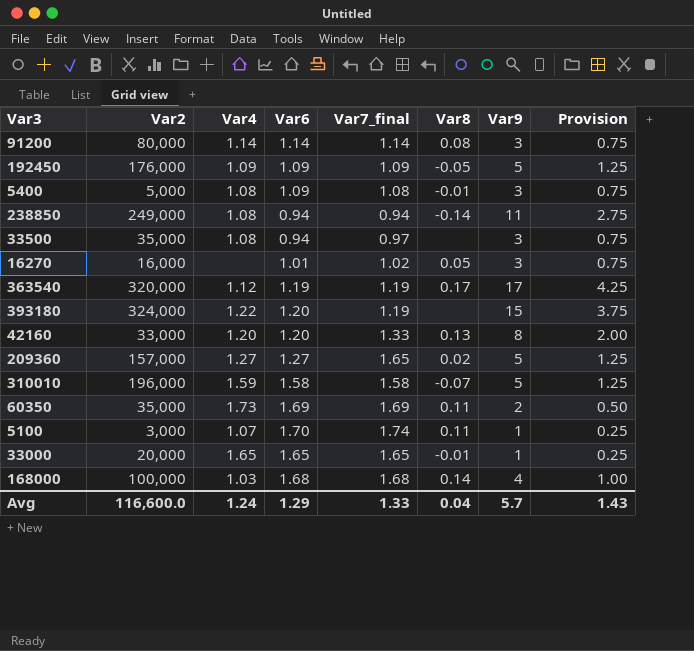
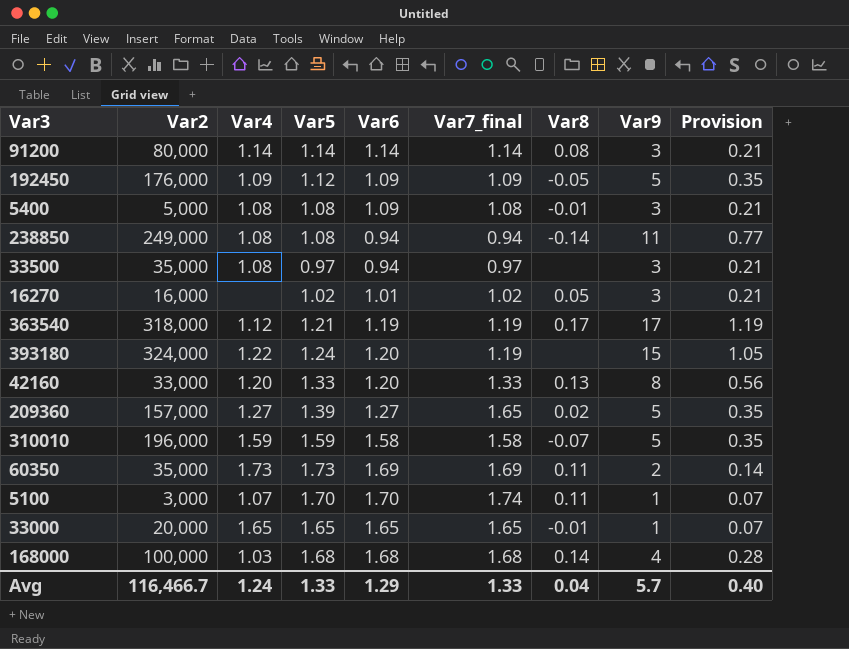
column Var5 | position: none -> 4
column Provision | formula: [Var9] * 0.25 -> [Var9] * 0.07
363540 | Var2: 320,000 -> 318,000
Avg | Var2: 116,600.0 -> 116,466.7
Avg | Provision: 1.43 -> 0.40

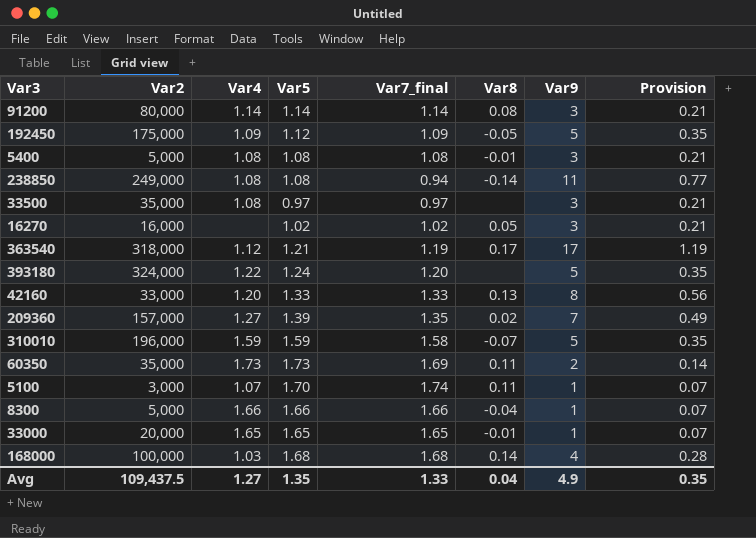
column Var6 | position: 5 -> none
192450 | Var2: 176,000 -> 175,000
393180 | Var7_final: 1.19 -> 1.20
393180 | Var9: 15 -> 5
393180 | Provision: 1.05 -> 0.35
209360 | Var7_final: 1.65 -> 1.35
209360 | Var9: 5 -> 7
209360 | Provision: 0.35 -> 0.49
row 8300: none -> 5,000 | 1.66 | 1.66 | 1.66 | -0.04 | 1 | 0.07
Avg | Var2: 116,466.7 -> 109,437.5
Avg | Var4: 1.24 -> 1.27
Avg | Var5: 1.33 -> 1.35
Avg | Var9: 5.7 -> 4.9
Avg | Provision: 0.40 -> 0.35

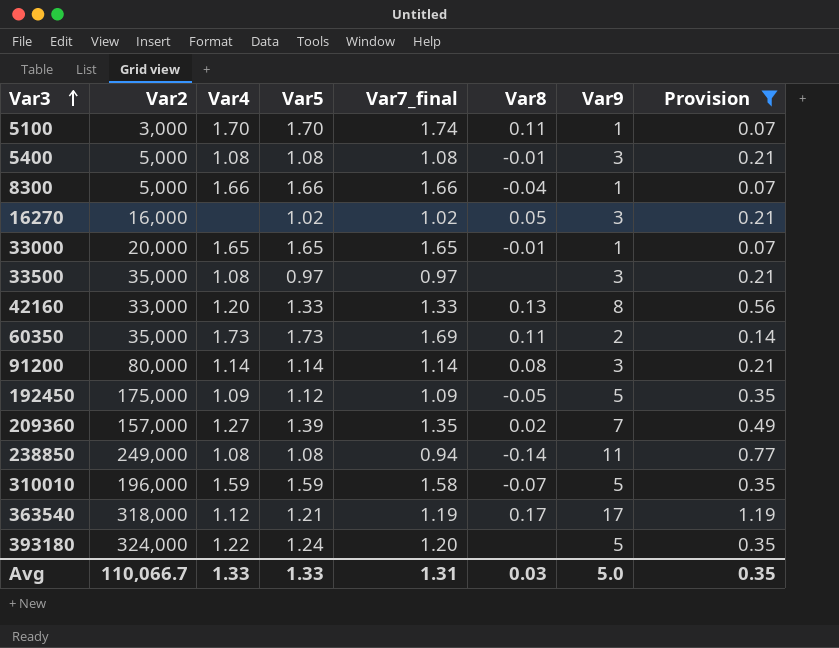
filter: none -> Provision != 0.28
row order: none -> Var3 ascending
5100 | Var4: 1.07 -> 1.70
Avg | Var2: 109,437.5 -> 110,066.7
Avg | Var4: 1.27 -> 1.33
Avg | Var5: 1.35 -> 1.33
Avg | Var7_final: 1.33 -> 1.31
Avg | Var8: 0.04 -> 0.03
Avg | Var9: 4.9 -> 5.0

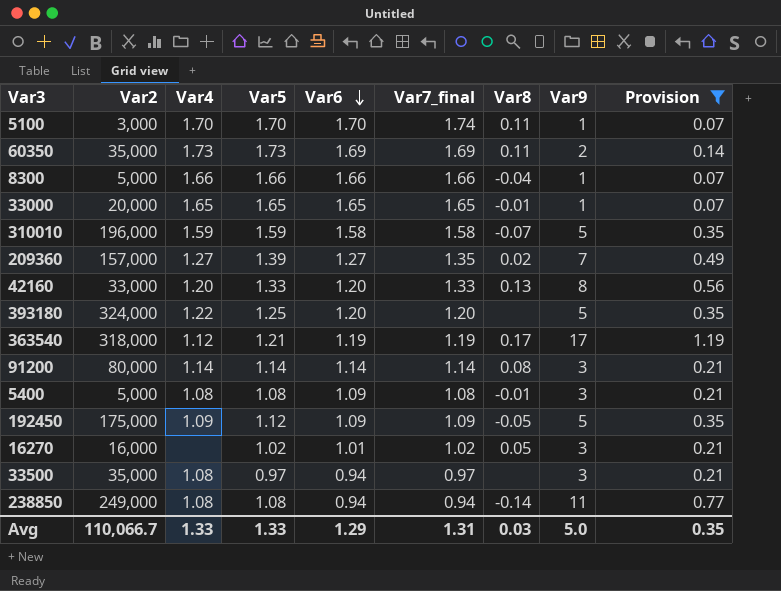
row order: Var3 ascending -> Var6 descending
column Var6 | position: none -> 5
393180 | Var5: 1.24 -> 1.25

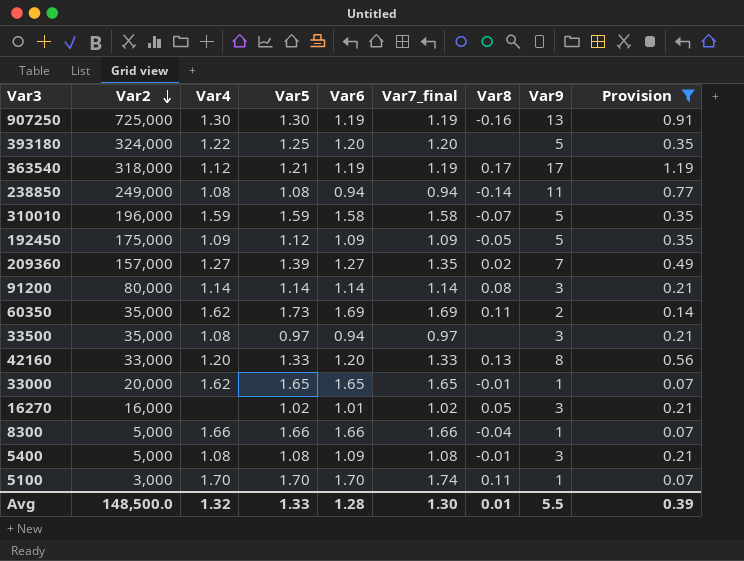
row order: Var6 descending -> Var2 descending
row 907250: none -> 725,000 | 1.30 | 1.30 | 1.19 | 1.19 | -0.16 | 13 | 0.91
60350 | Var4: 1.73 -> 1.62
33000 | Var4: 1.65 -> 1.62
Avg | Var2: 110,066.7 -> 148,500.0
Avg | Var4: 1.33 -> 1.32
Avg | Var6: 1.29 -> 1.28
Avg | Var7_final: 1.31 -> 1.30
Avg | Var8: 0.03 -> 0.01
Avg | Var9: 5.0 -> 5.5
Avg | Provision: 0.35 -> 0.39

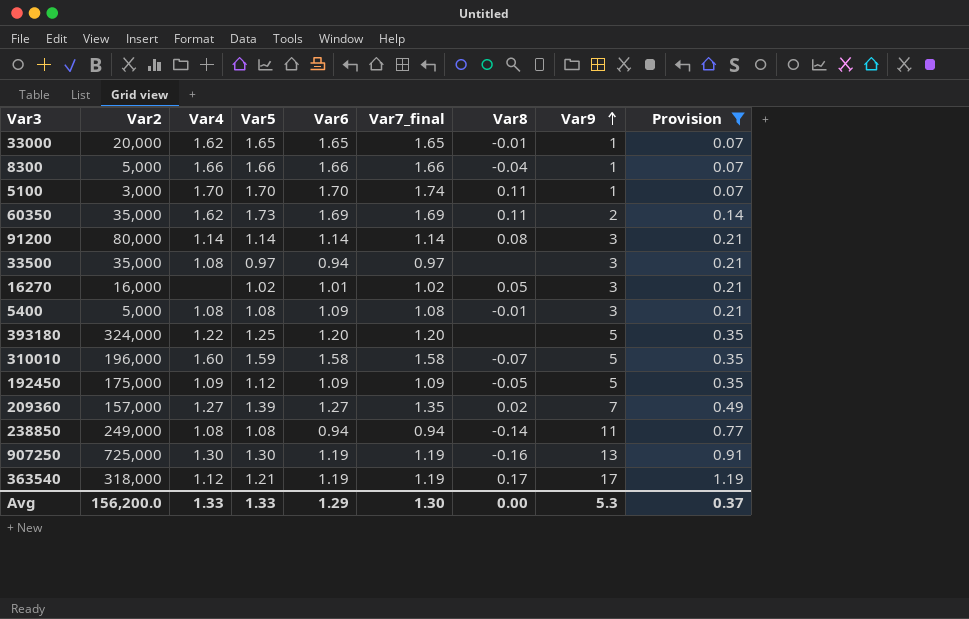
row order: Var2 descending -> Var9 ascending
row 42160: 33,000 | 1.20 | 1.33 | 1.20 | 1.33 | 0.13 | 8 | 0.56 -> none
310010 | Var4: 1.59 -> 1.60
Avg | Var2: 148,500.0 -> 156,200.0
Avg | Var4: 1.32 -> 1.33
Avg | Var6: 1.28 -> 1.29
Avg | Var8: 0.01 -> 0.00
Avg | Var9: 5.5 -> 5.3
Avg | Provision: 0.39 -> 0.37

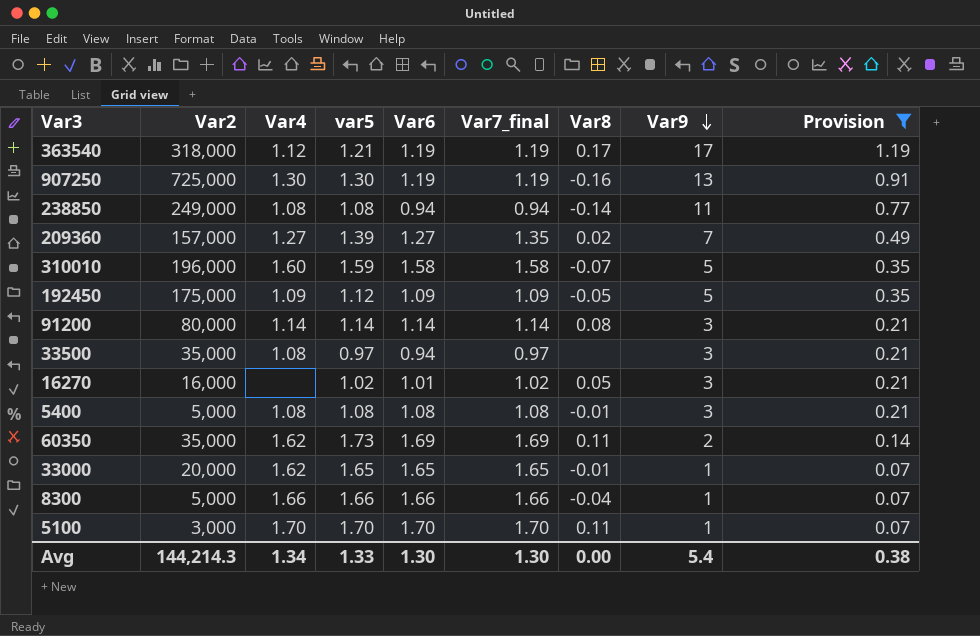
row order: Var9 ascending -> Var9 descending
column name: Var5 -> var5
row 393180: 324,000 | 1.22 | 1.25 | 1.20 | 1.20 | none | 5 | 0.35 -> none
5400 | Var6: 1.09 -> 1.08
5100 | Var7_final: 1.74 -> 1.70
Avg | Var2: 156,200.0 -> 144,214.3
Avg | Var4: 1.33 -> 1.34
Avg | Var6: 1.29 -> 1.30
Avg | Var9: 5.3 -> 5.4
Avg | Provision: 0.37 -> 0.38

